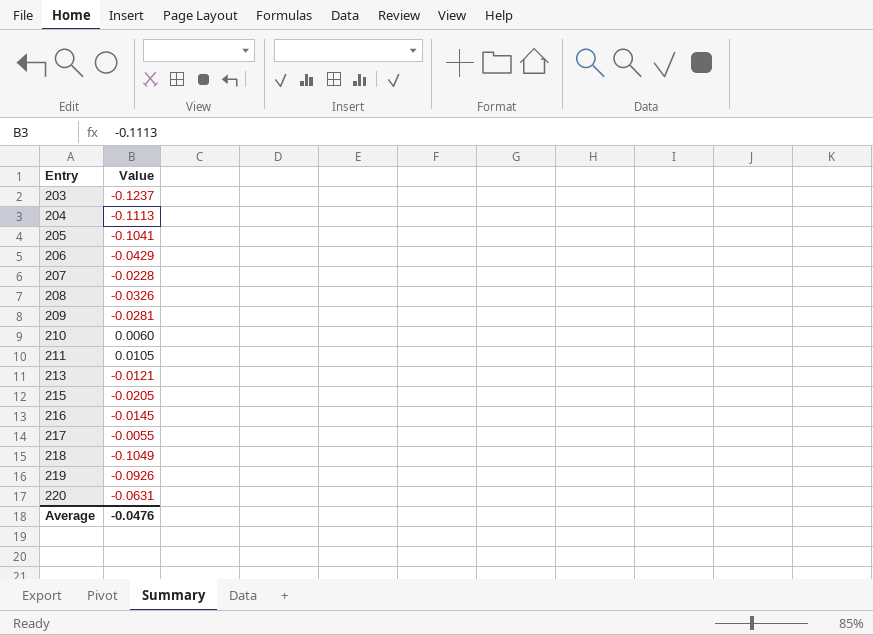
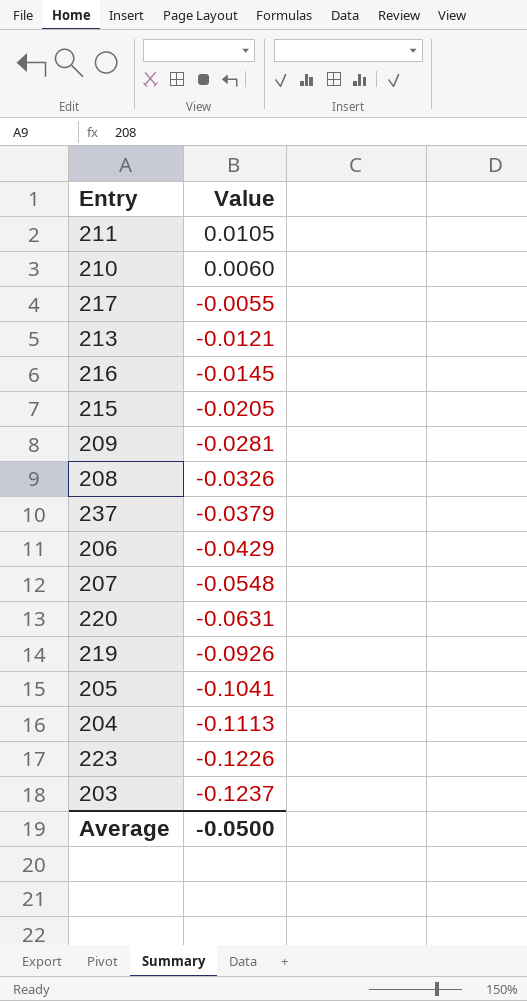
row order: Entry ascending -> Value descending
row 218: -0.1049 -> none
row 237: none -> -0.0379
207 | Value: -0.0228 -> -0.0548
row 223: none -> -0.1226
Average | Value: -0.0476 -> -0.0500

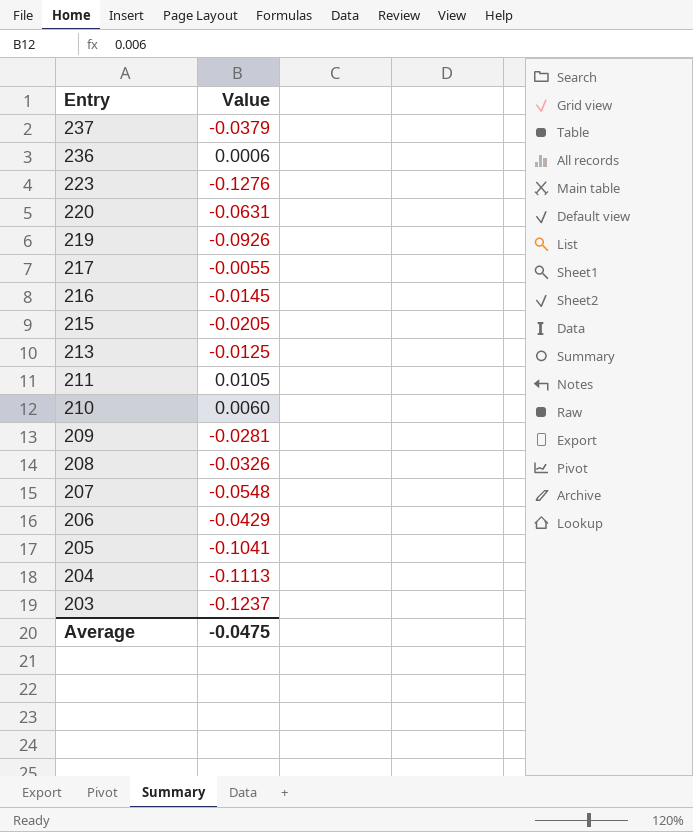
row order: Value descending -> Entry descending
row 236: none -> 0.0006
223 | Value: -0.1226 -> -0.1276
213 | Value: -0.0121 -> -0.0125
Average | Value: -0.0500 -> -0.0475

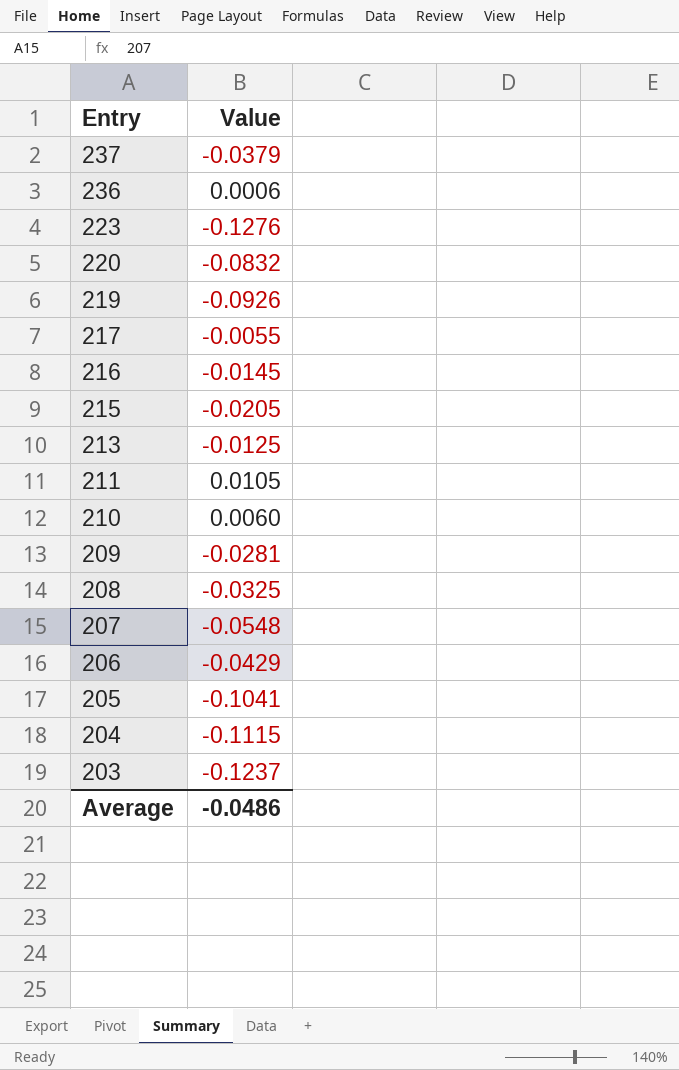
220 | Value: -0.0631 -> -0.0832
208 | Value: -0.0326 -> -0.0325
204 | Value: -0.1113 -> -0.1115
Average | Value: -0.0475 -> -0.0486

